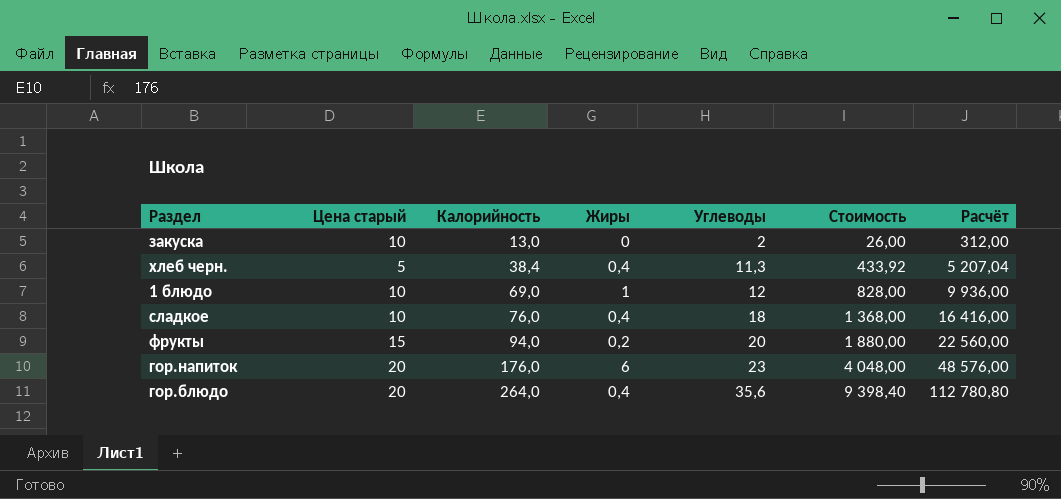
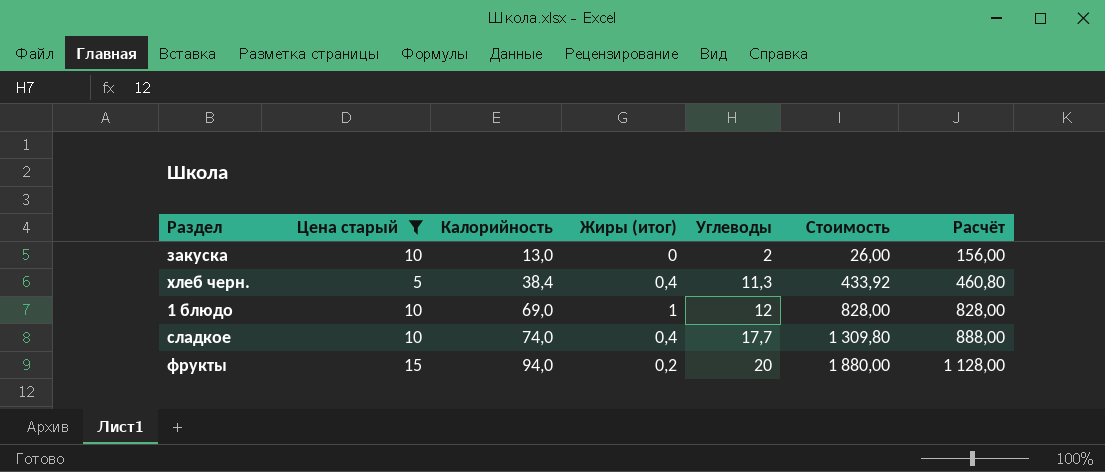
filter: none -> Цена старый != 20
column name: Жиры -> Жиры (итог)
column Расчёт | formula: [Стоимость] * 12 -> [Калорийность] * 12
сладкое | Калорийность: 76,0 -> 74,0
сладкое | Углеводы: 18 -> 17,7
сладкое | Стоимость: 1 368,00 -> 1 309,80

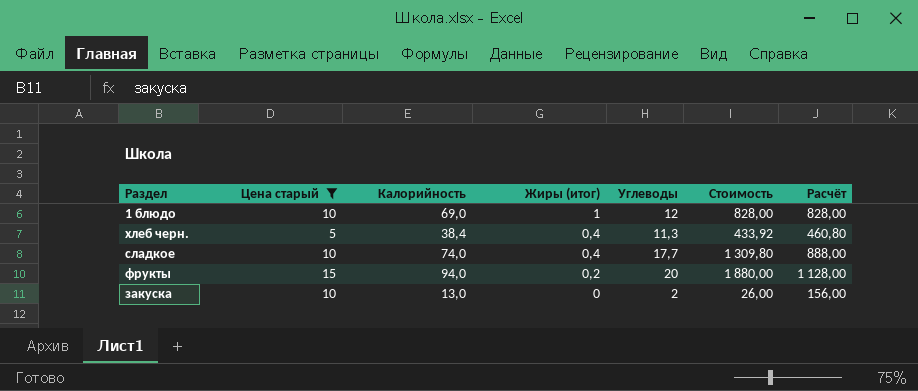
row order: Калорийность ascending -> Жиры (итог) descending

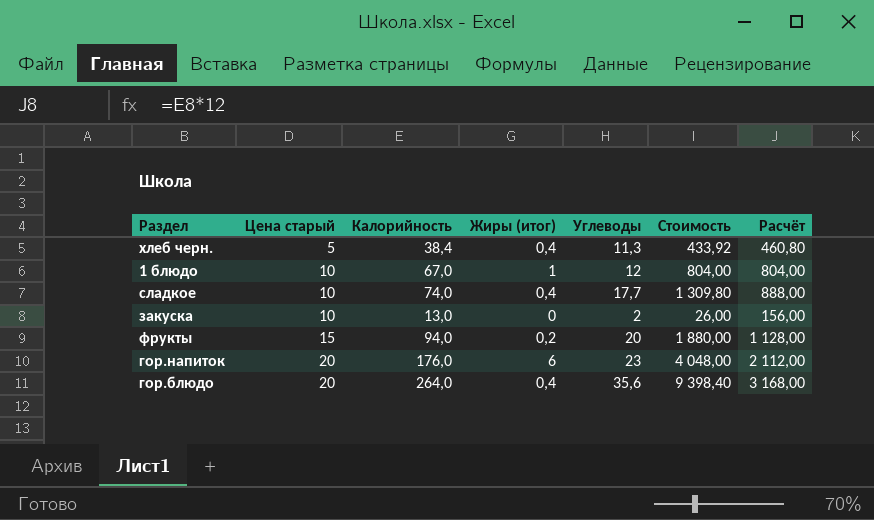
filter: Цена старый != 20 -> none
row order: Жиры (итог) descending -> Цена старый ascending
1 блюдо | Калорийность: 69,0 -> 67,0
1 блюдо | Стоимость: 828,00 -> 804,00
1 блюдо | Расчёт: 828,00 -> 804,00

